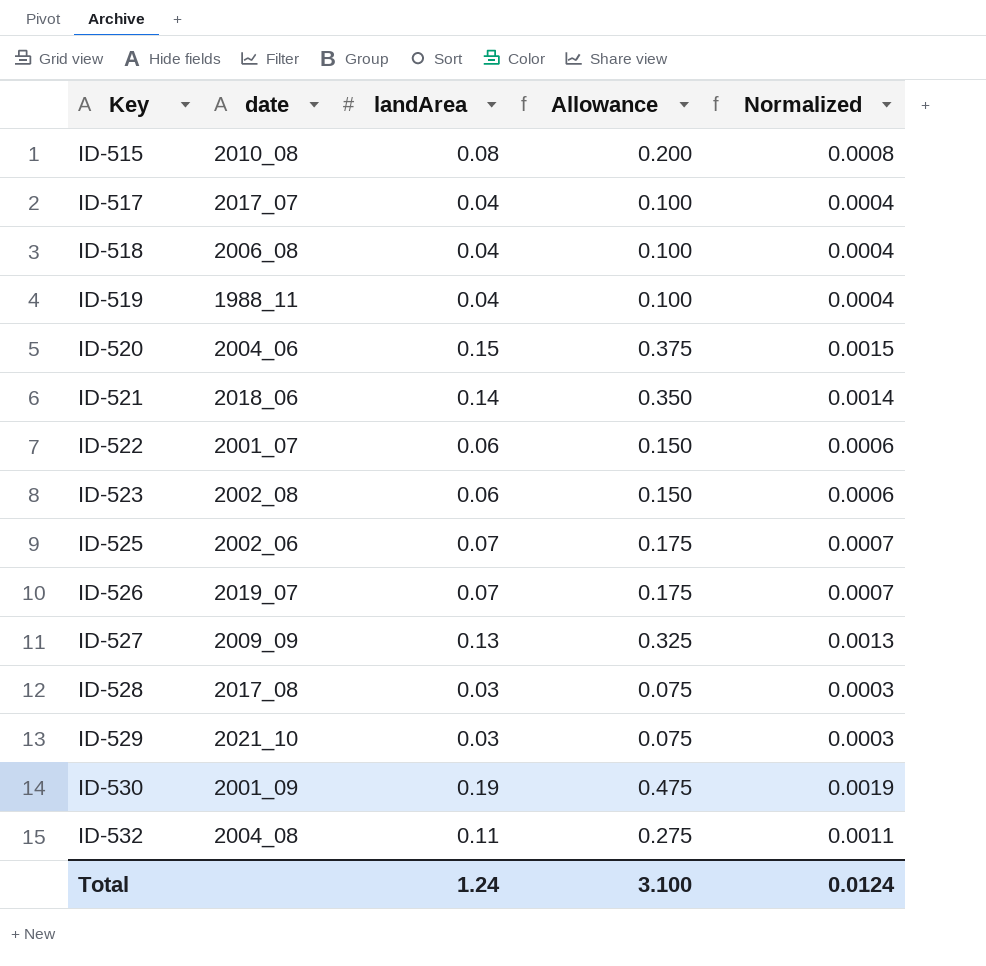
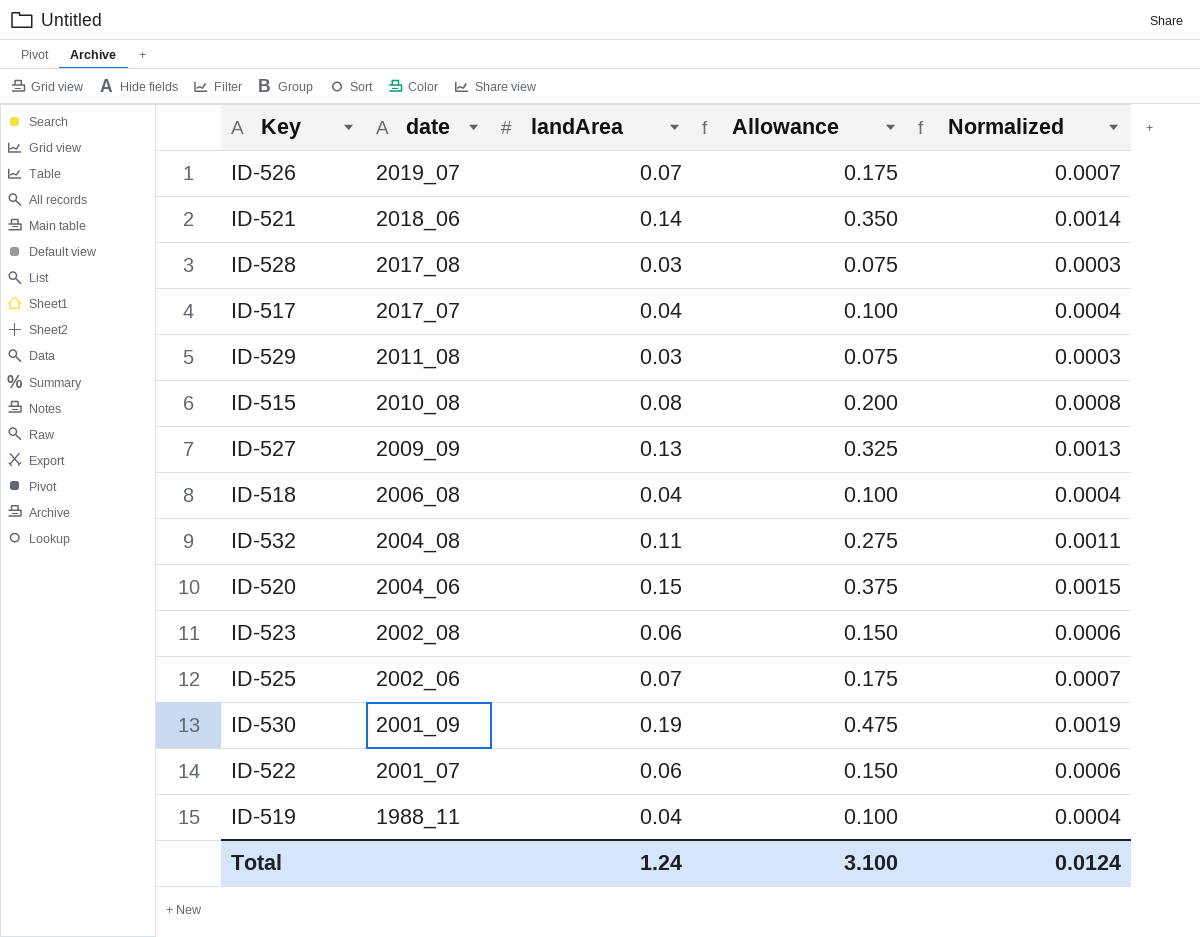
row order: Key ascending -> date descending
ID-529 | date: 2021_10 -> 2011_08

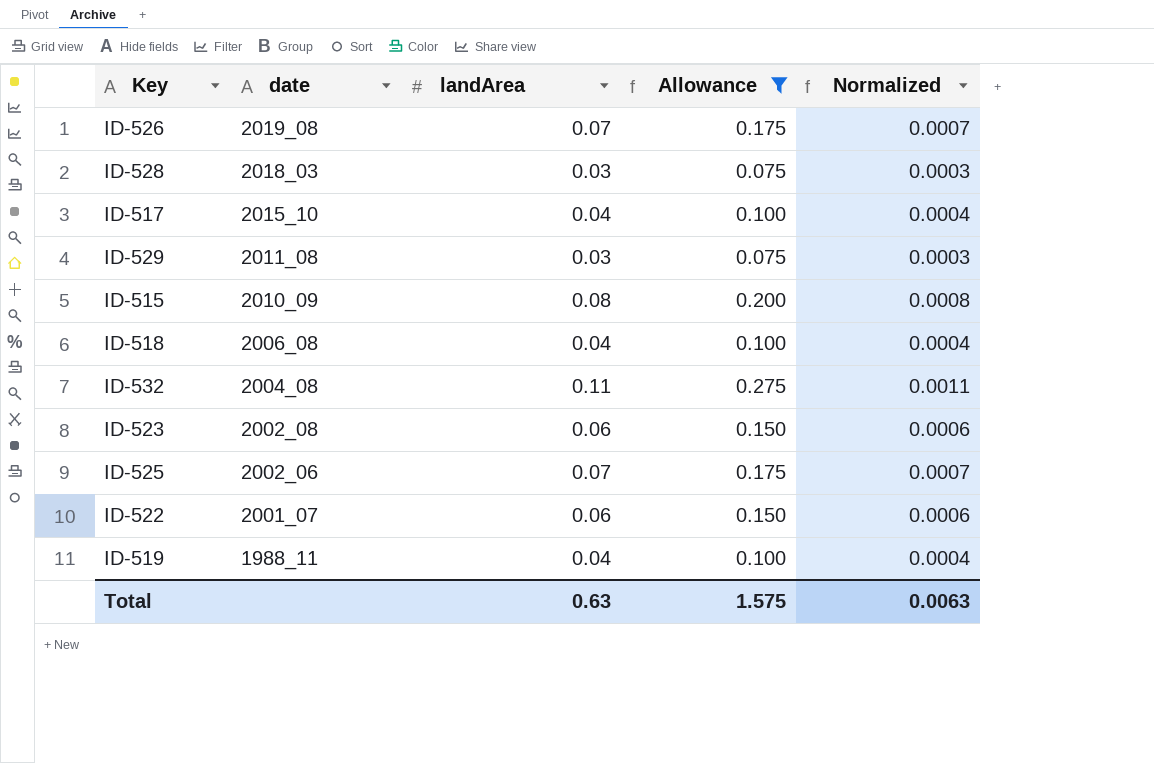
filter: none -> Allowance <= 0.275
ID-526 | date: 2019_07 -> 2019_08
ID-528 | date: 2017_08 -> 2018_03
ID-517 | date: 2017_07 -> 2015_10
ID-515 | date: 2010_08 -> 2010_09
Total | landArea: 1.24 -> 0.63
Total | Allowance: 3.100 -> 1.575
Total | Normalized: 0.0124 -> 0.0063

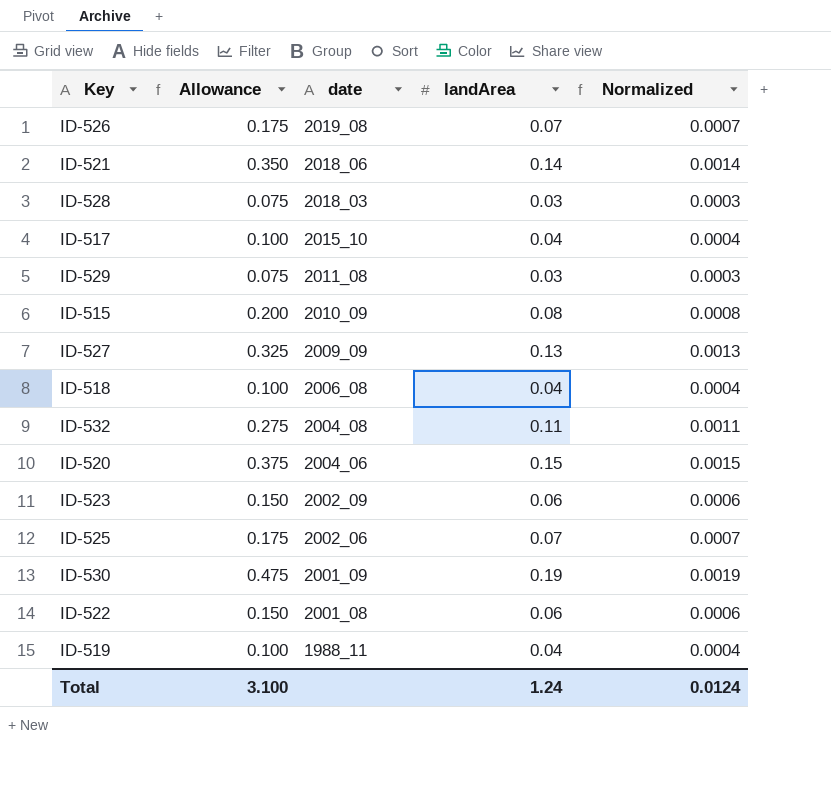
filter: Allowance <= 0.275 -> none
column Allowance | position: 4 -> 2
ID-523 | date: 2002_08 -> 2002_09
ID-522 | date: 2001_07 -> 2001_08
Total | Allowance: 1.575 -> 3.100
Total | landArea: 0.63 -> 1.24
Total | Normalized: 0.0063 -> 0.0124

